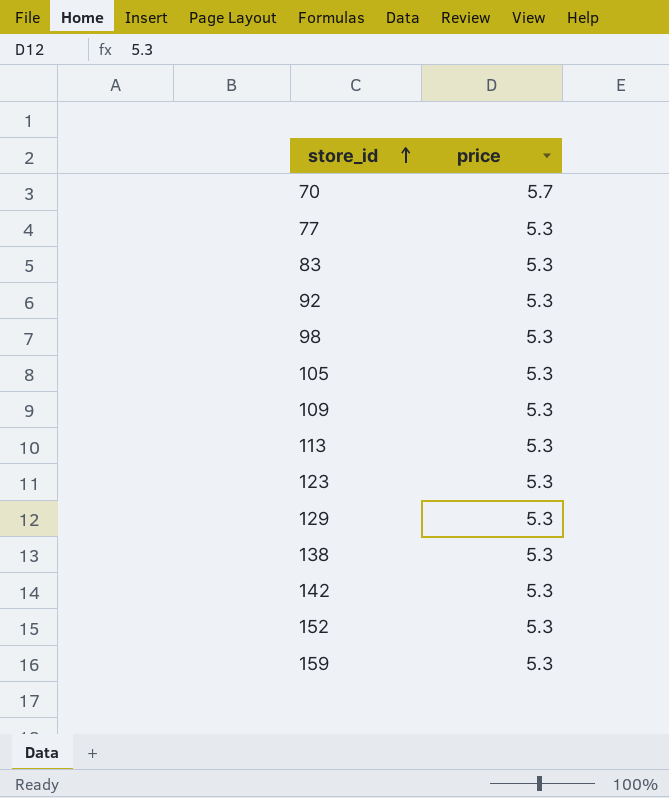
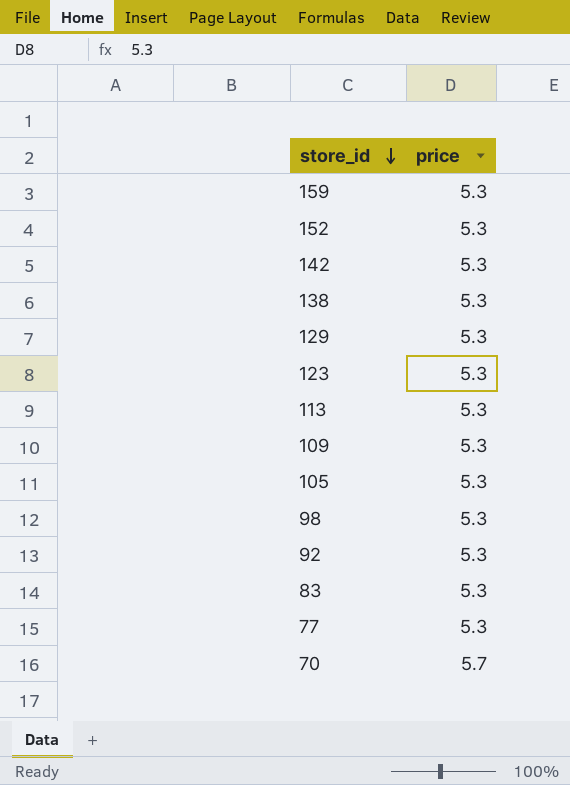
row order: store_id ascending -> store_id descending

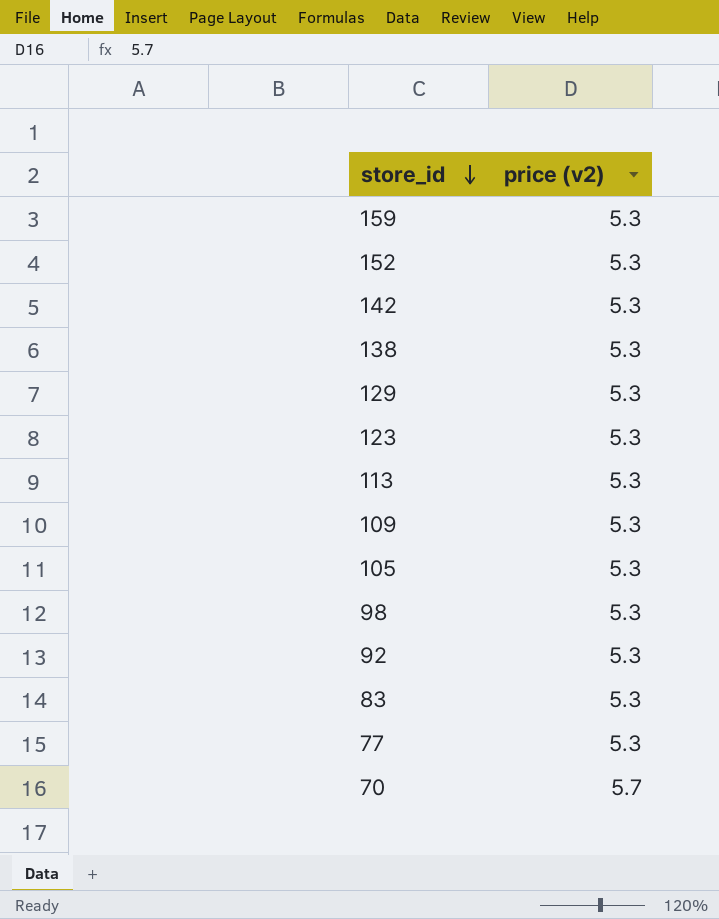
column name: price -> price (v2)

